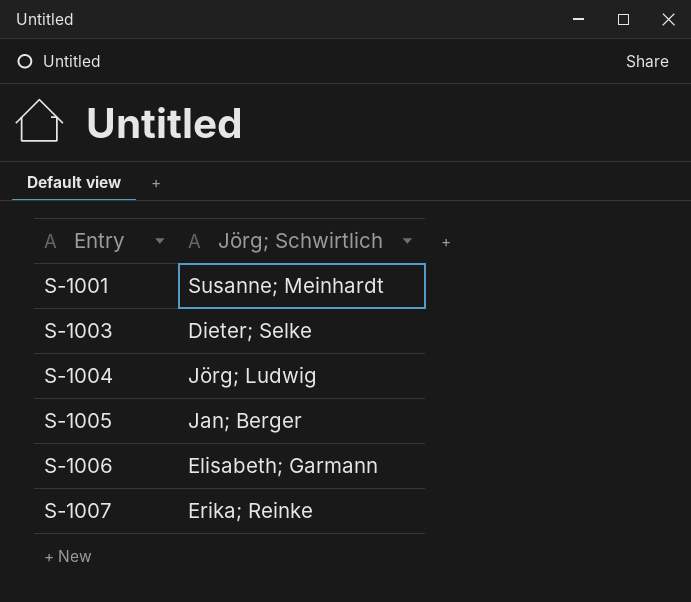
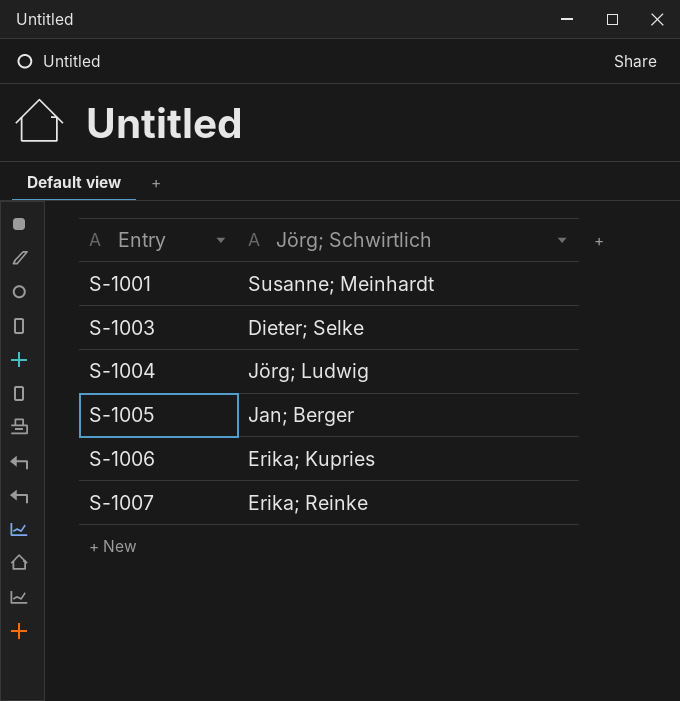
S-1006 | Jörg; Schwirtlich: Elisabeth; Garmann -> Erika; Kupries

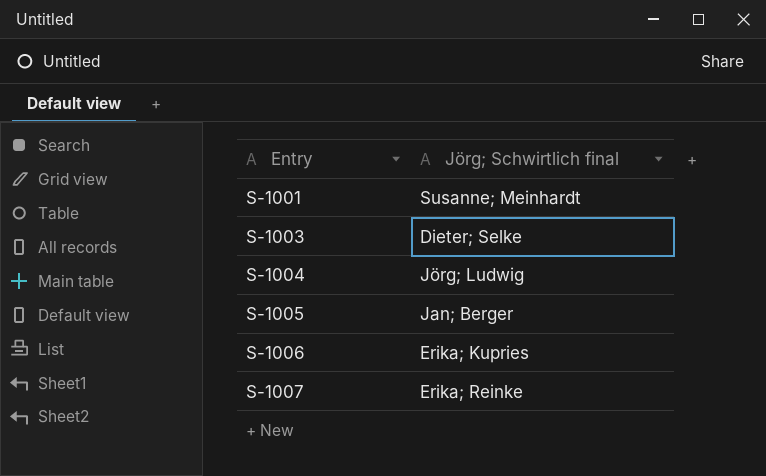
column name: Jörg; Schwirtlich -> Jörg; Schwirtlich final

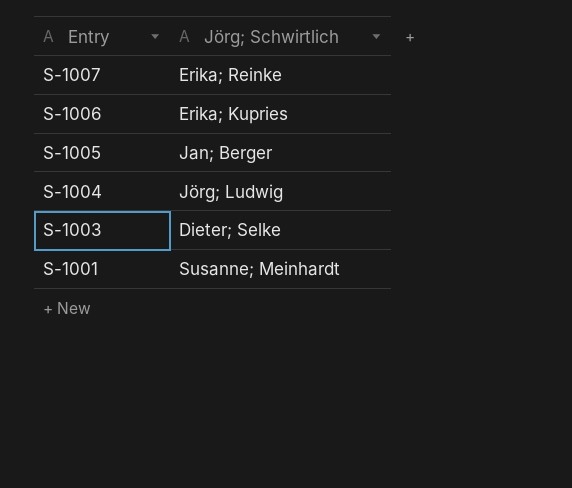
row order: Entry ascending -> Entry descending
column name: Jörg; Schwirtlich final -> Jörg; Schwirtlich

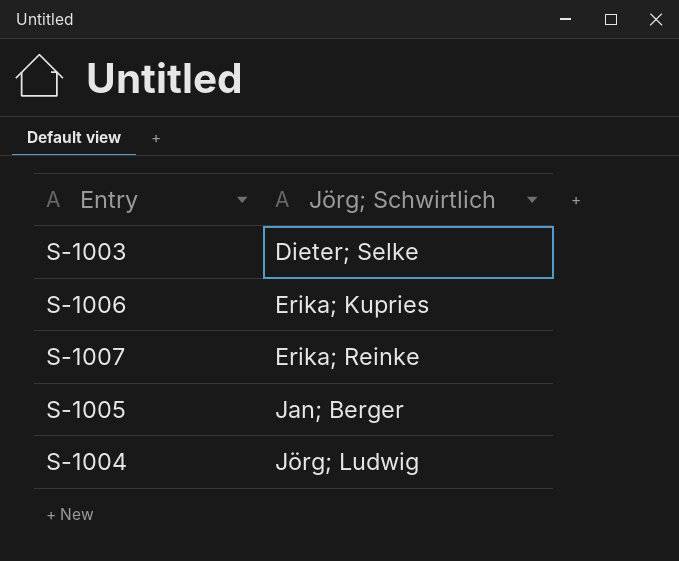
row order: Entry descending -> Jörg; Schwirtlich ascending
row S-1001: Susanne; Meinhardt -> none

